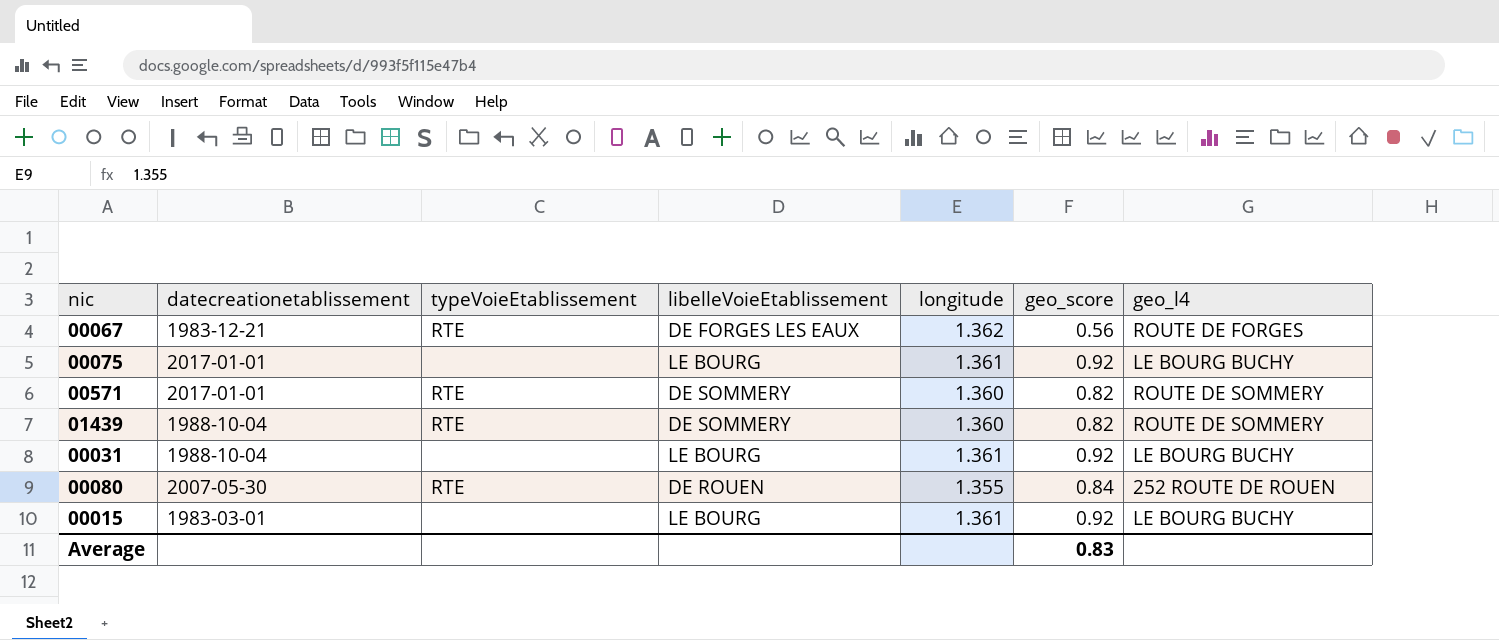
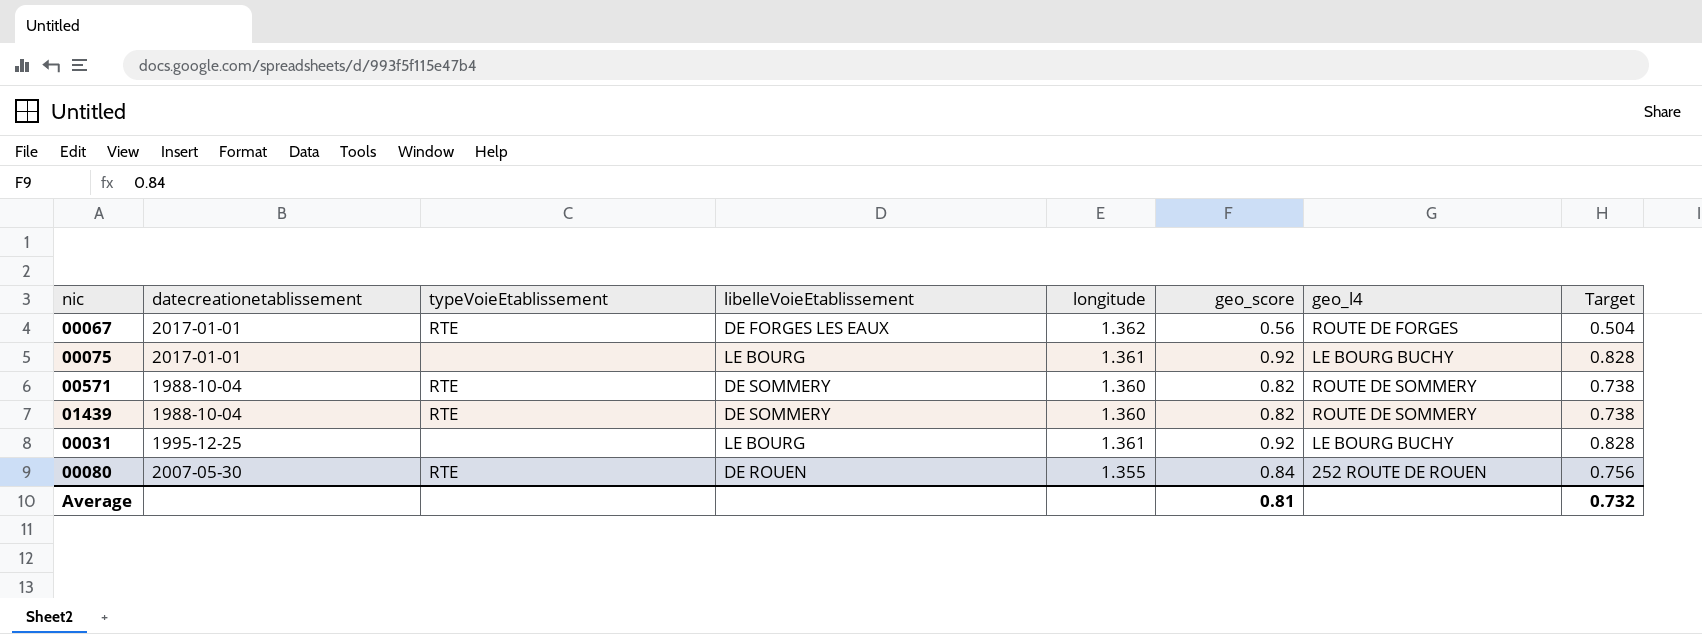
column Target | formula: none -> [geo_score] * 0.9
row 00015: 1983-03-01 | none | LE BOURG | 1.361 | 0.92 | LE BOURG BUCHY -> none
00067 | datecreationetablissement: 1983-12-21 -> 2017-01-01
00571 | datecreationetablissement: 2017-01-01 -> 1988-10-04
00031 | datecreationetablissement: 1988-10-04 -> 1995-12-25
Average | geo_score: 0.83 -> 0.81

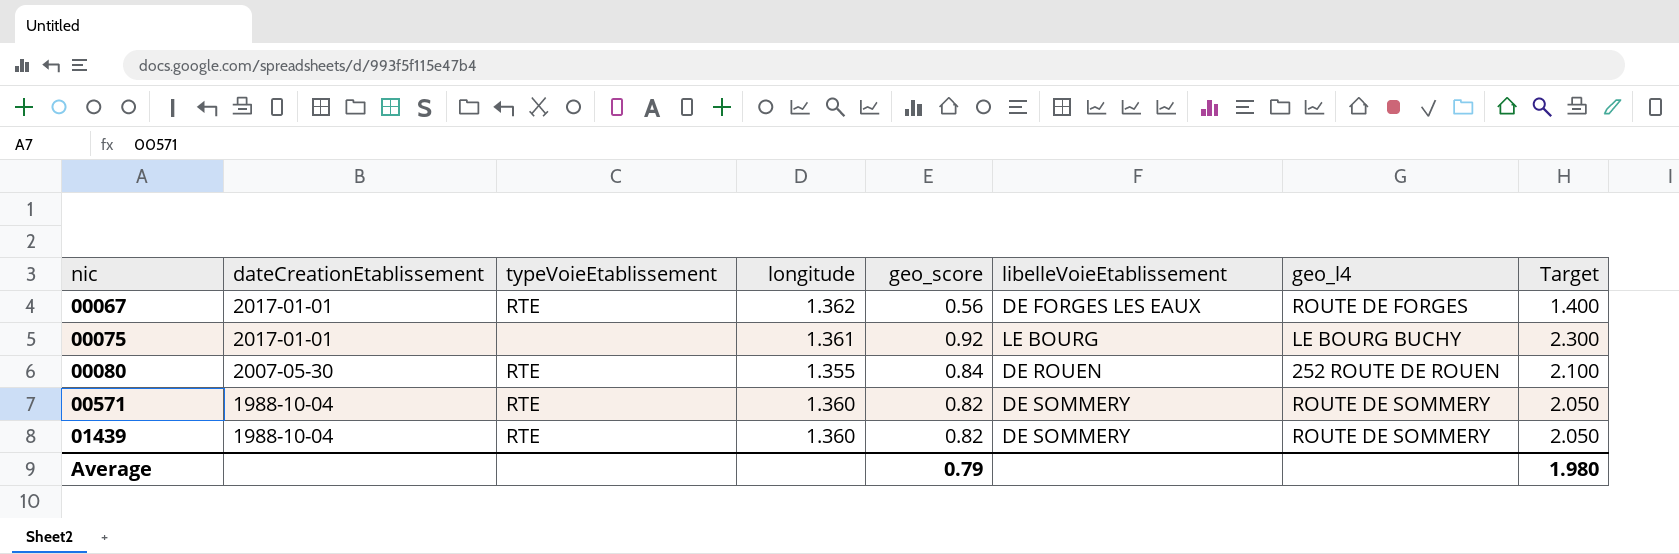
row order: none -> nic ascending
column name: datecreationetablissement -> dateCreationEtablissement
column libelleVoieEtablissement | position: 4 -> 6
column Target | formula: [geo_score] * 0.9 -> [geo_score] * 2.5
row 00031: 1995-12-25 | none | LE BOURG | 1.361 | 0.92 | LE BOURG BUCHY | 0.828 -> none
Average | geo_score: 0.81 -> 0.79
Average | Target: 0.732 -> 1.980

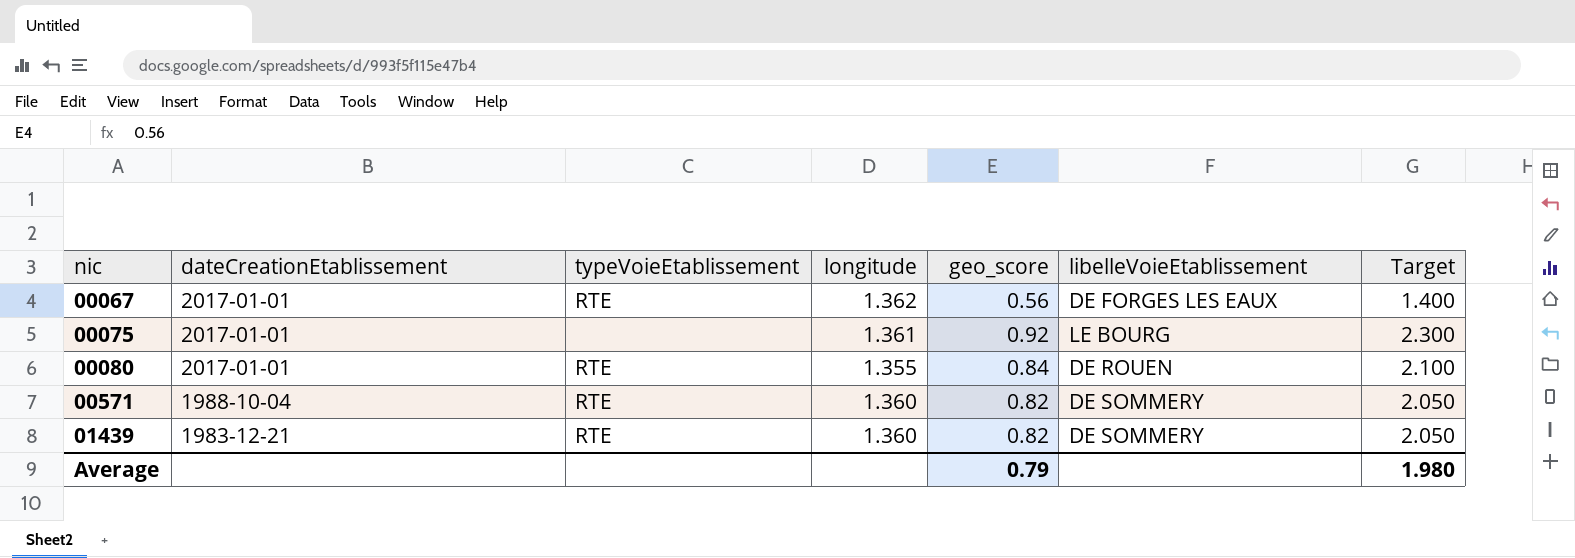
column geo_l4 | position: 7 -> none
00080 | dateCreationEtablissement: 2007-05-30 -> 2017-01-01
01439 | dateCreationEtablissement: 1988-10-04 -> 1983-12-21

